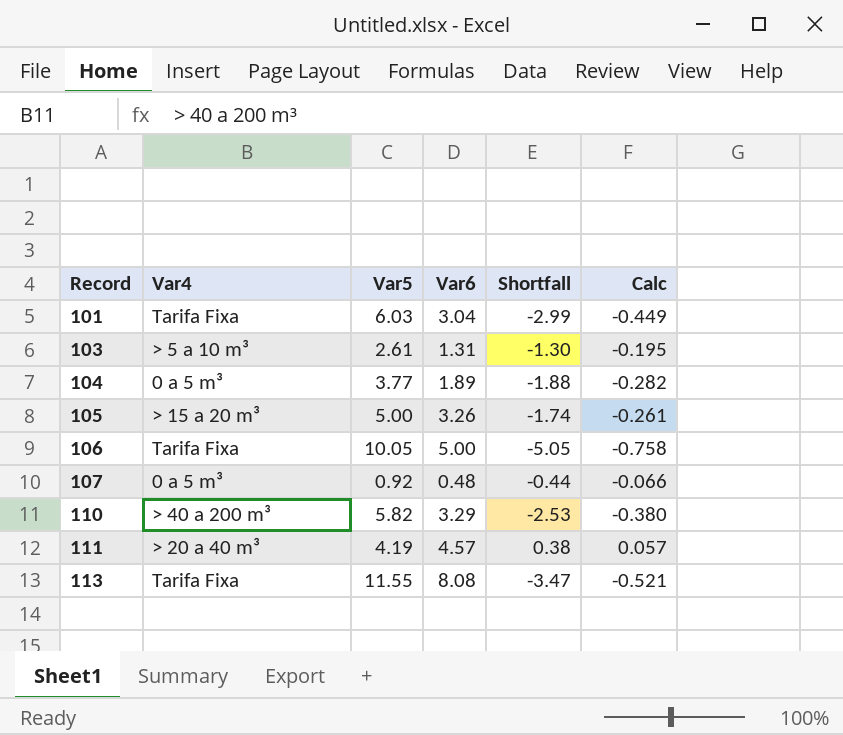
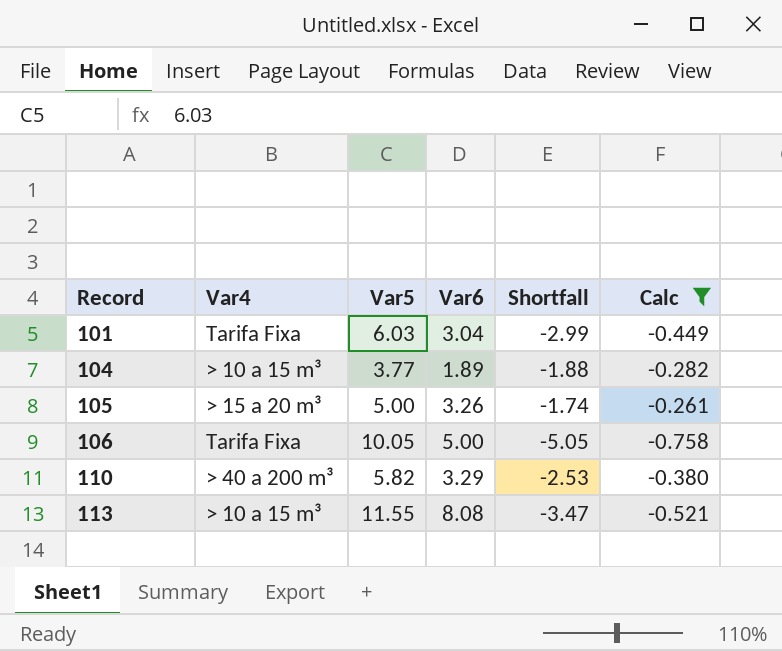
filter: none -> Calc <= -0.261
104 | Var4: 0 a 5 m³ -> > 10 a 15 m³
113 | Var4: Tarifa Fixa -> > 10 a 15 m³

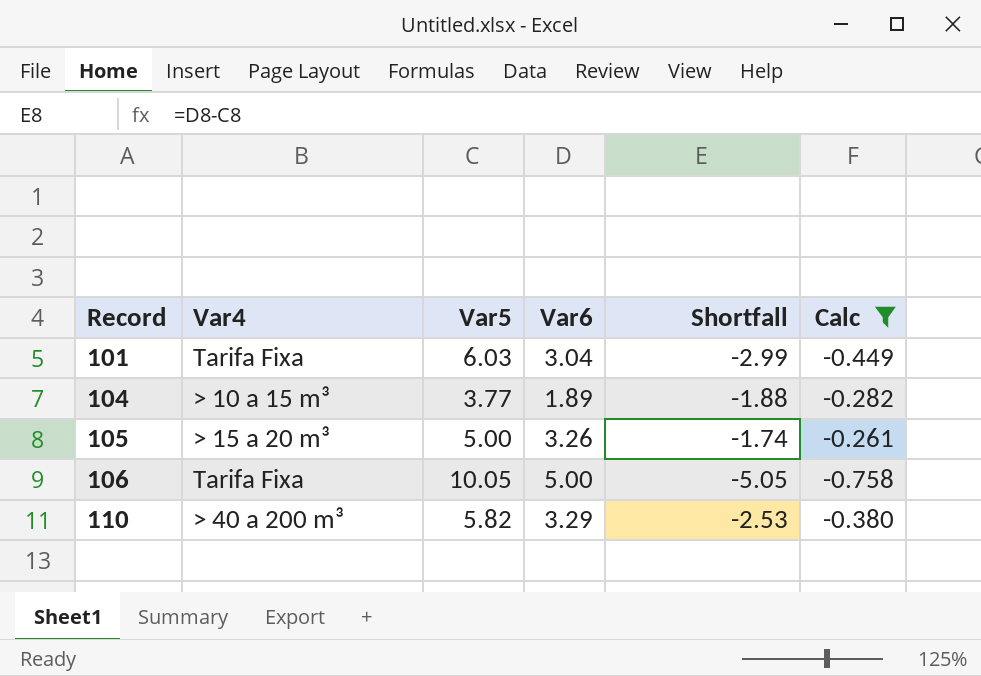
row 113: > 10 a 15 m³ | 11.55 | 8.08 | -3.47 | -0.521 -> none

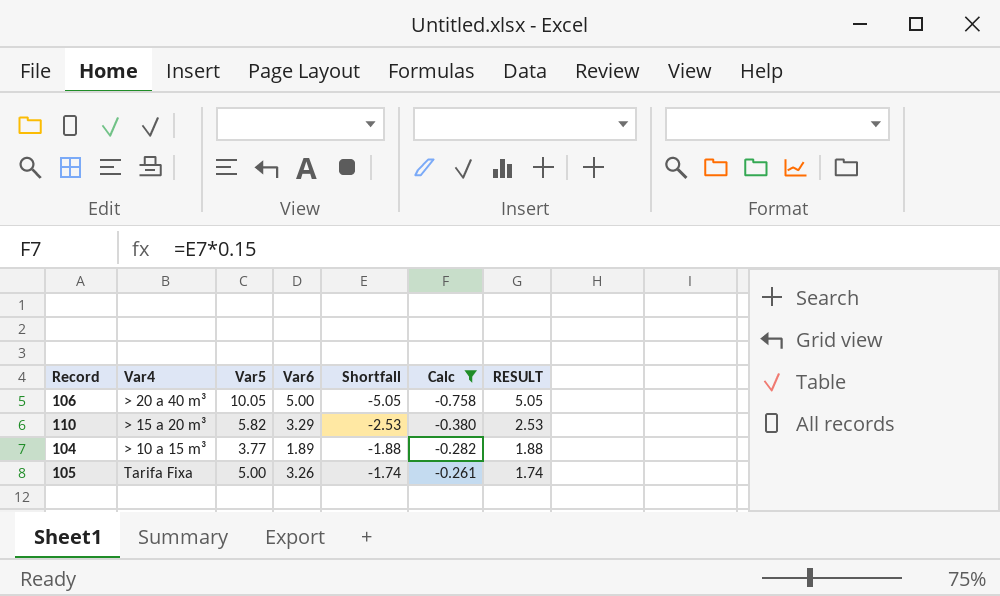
row order: Record ascending -> Shortfall ascending
column RESULT | formula: none -> [Var5] - [Var6]
row 101: Tarifa Fixa | 6.03 | 3.04 | -2.99 | -0.449 -> none
106 | Var4: Tarifa Fixa -> > 20 a 40 m³
110 | Var4: > 40 a 200 m³ -> > 15 a 20 m³
105 | Var4: > 15 a 20 m³ -> Tarifa Fixa

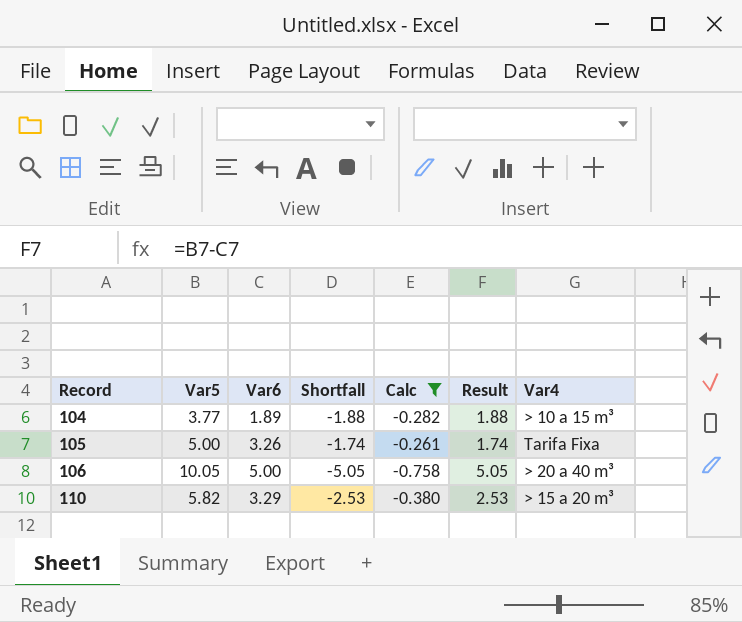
row order: Shortfall ascending -> Record ascending
column name: RESULT -> Result
column Var4 | position: 2 -> 7

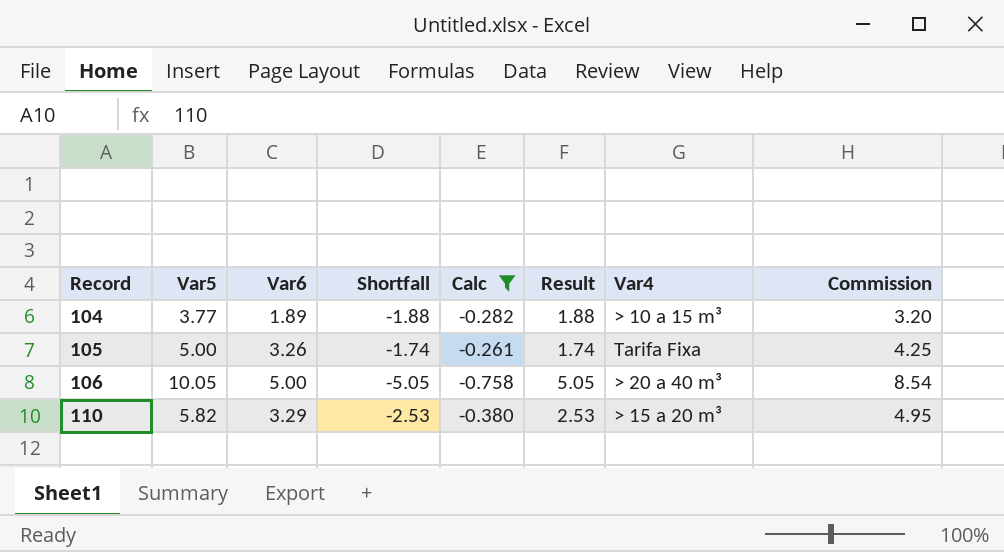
column Commission | formula: none -> [Var5] * 0.85

